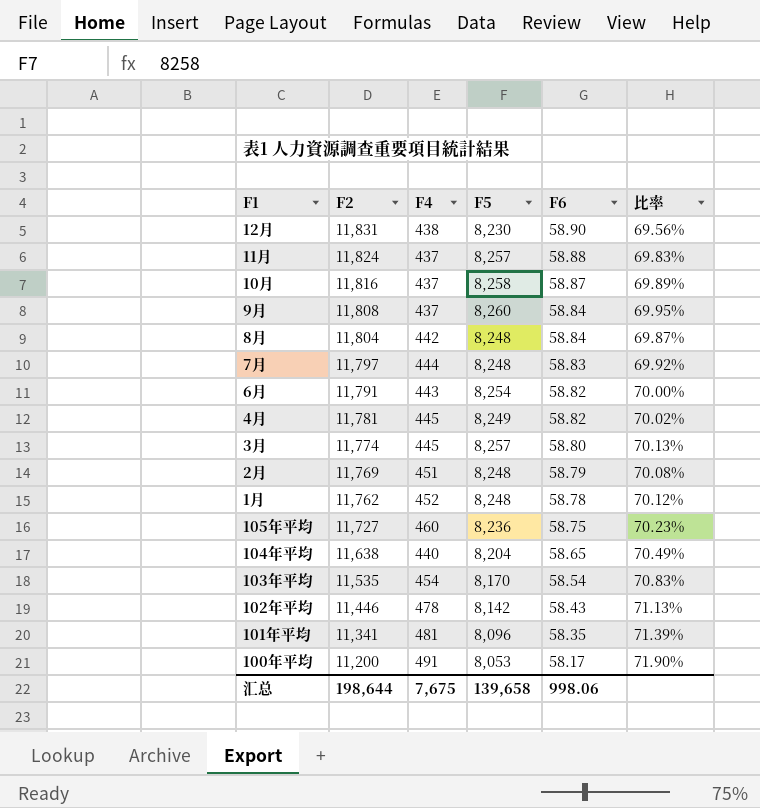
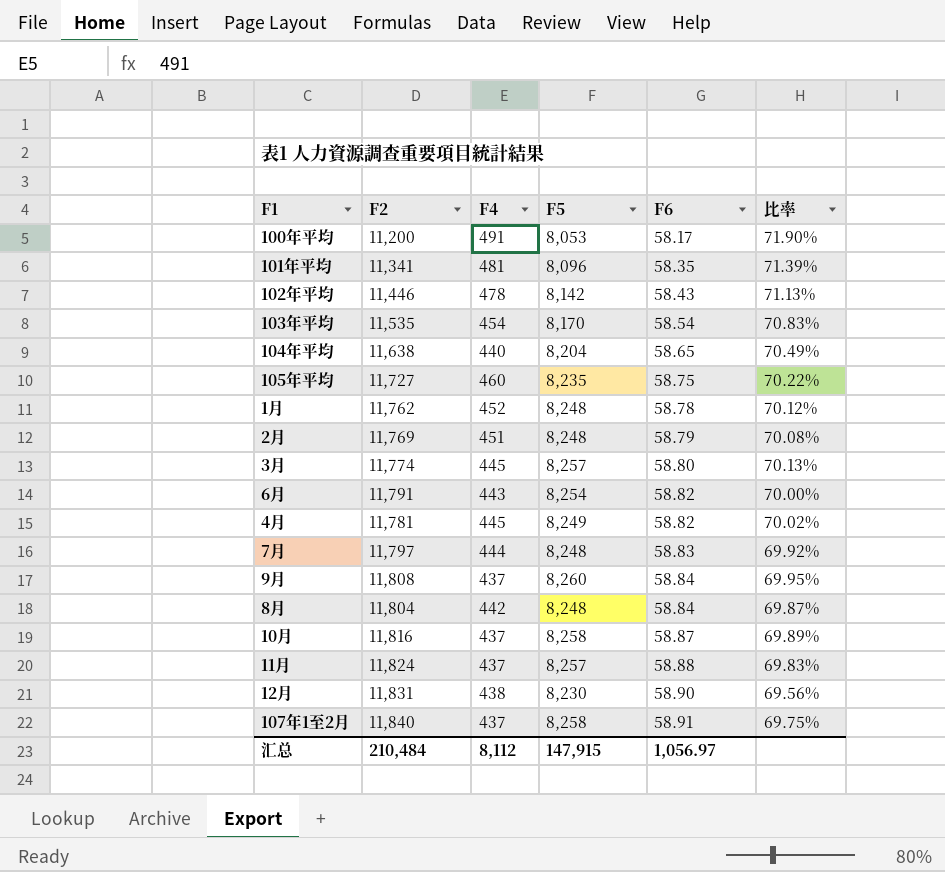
row order: F2 descending -> F6 ascending
105年平均 | F5: 8,236 -> 8,235
105年平均 | 比率: 70.23% -> 70.22%
row 107年1至2月: none -> 11,840 | 437 | 8,258 | 58.91 | 69.75%
汇总 | F2: 198,644 -> 210,484
汇总 | F4: 7,675 -> 8,112
汇总 | F5: 139,658 -> 147,915
汇总 | F6: 998.06 -> 1,056.97

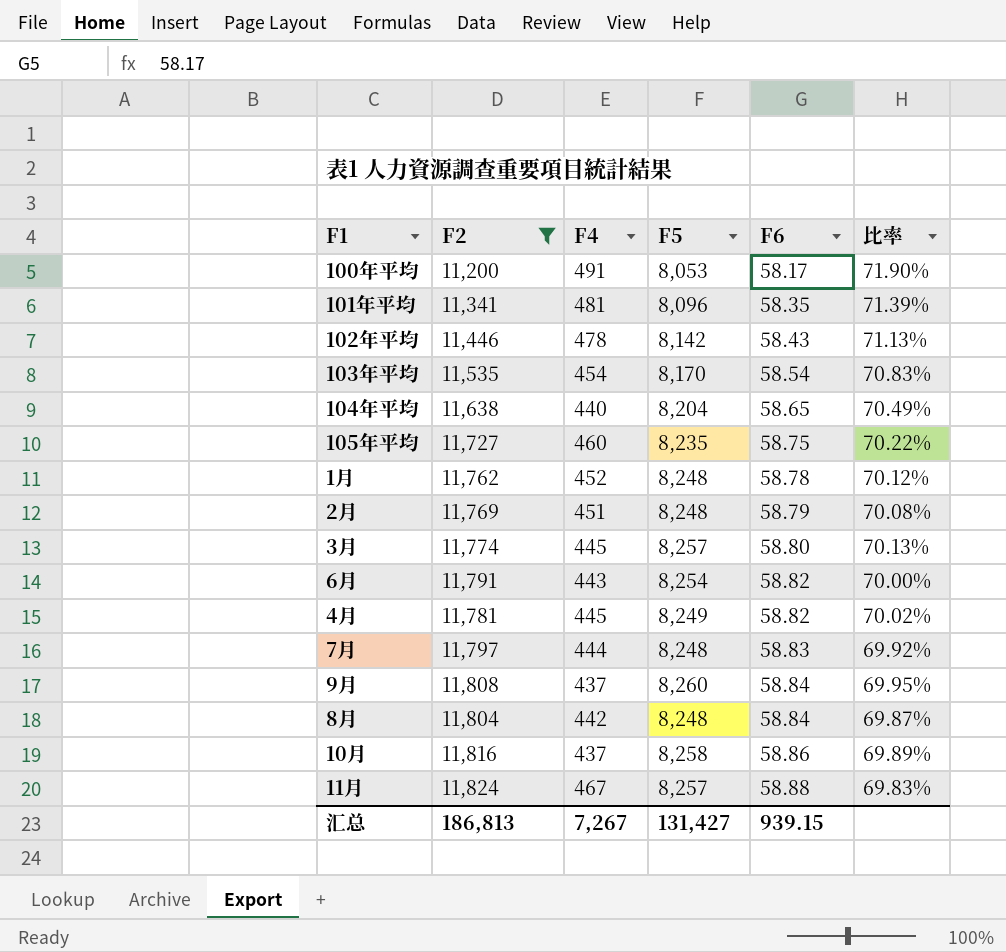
filter: none -> F2 <= 11,824
10月 | F6: 58.87 -> 58.86
11月 | F4: 437 -> 467
汇总 | F2: 210,484 -> 186,813
汇总 | F4: 8,112 -> 7,267
汇总 | F5: 147,915 -> 131,427
汇总 | F6: 1,056.97 -> 939.15

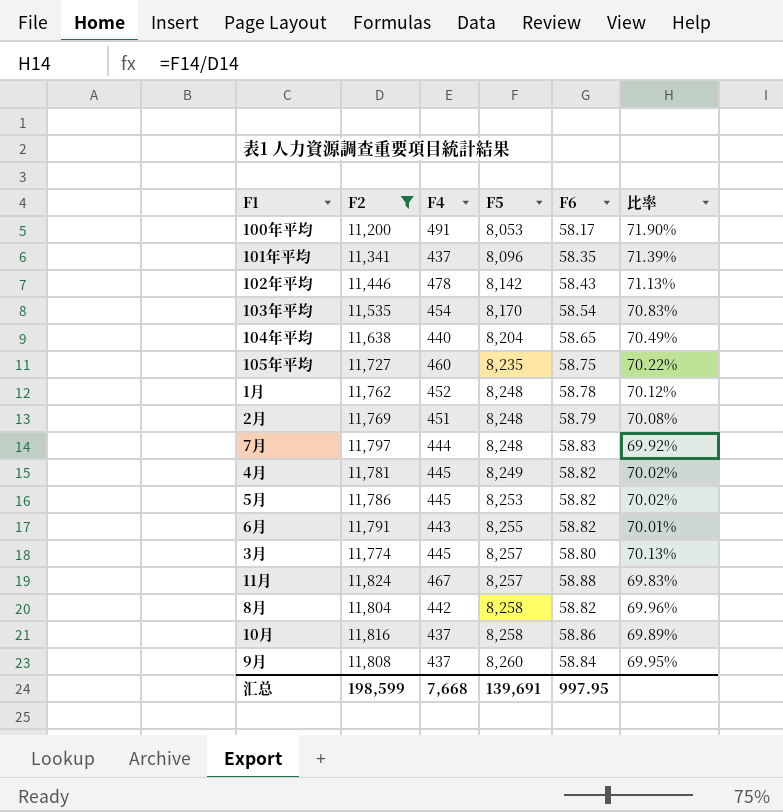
row order: F6 ascending -> F5 ascending
101年平均 | F4: 481 -> 437
row 5月: none -> 11,786 | 445 | 8,253 | 58.82 | 70.02%
6月 | F5: 8,254 -> 8,255
6月 | 比率: 70.00% -> 70.01%
8月 | F5: 8,248 -> 8,258
8月 | F6: 58.84 -> 58.82
8月 | 比率: 69.87% -> 69.96%
汇总 | F2: 186,813 -> 198,599
汇总 | F4: 7,267 -> 7,668
汇总 | F5: 131,427 -> 139,691
汇总 | F6: 939.15 -> 997.95

